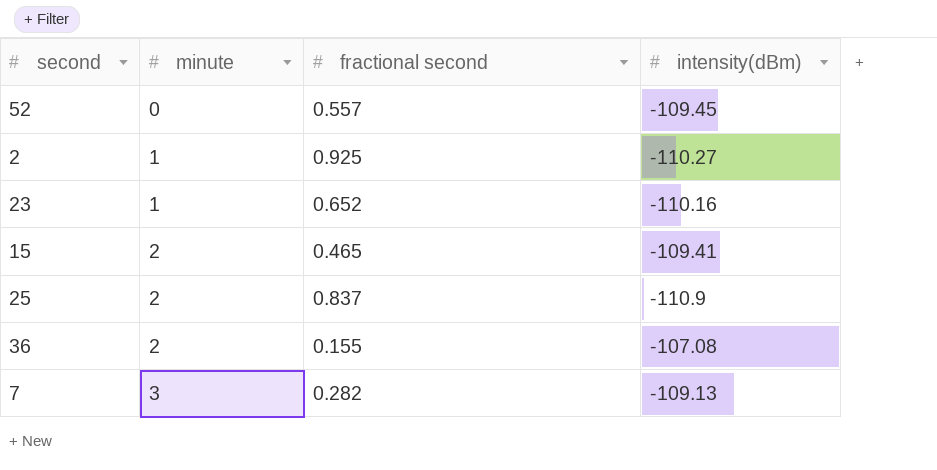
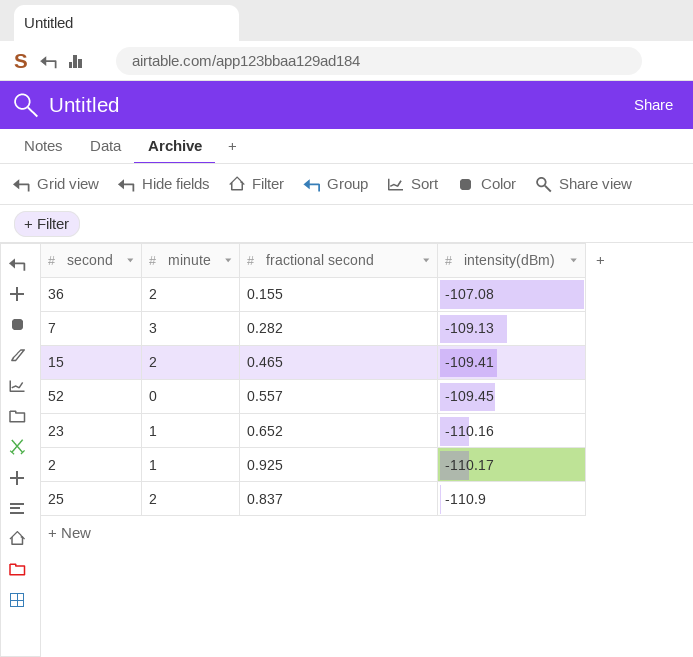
row order: minute ascending -> intensity(dBm) descending
2 | intensity(dBm): -110.27 -> -110.17

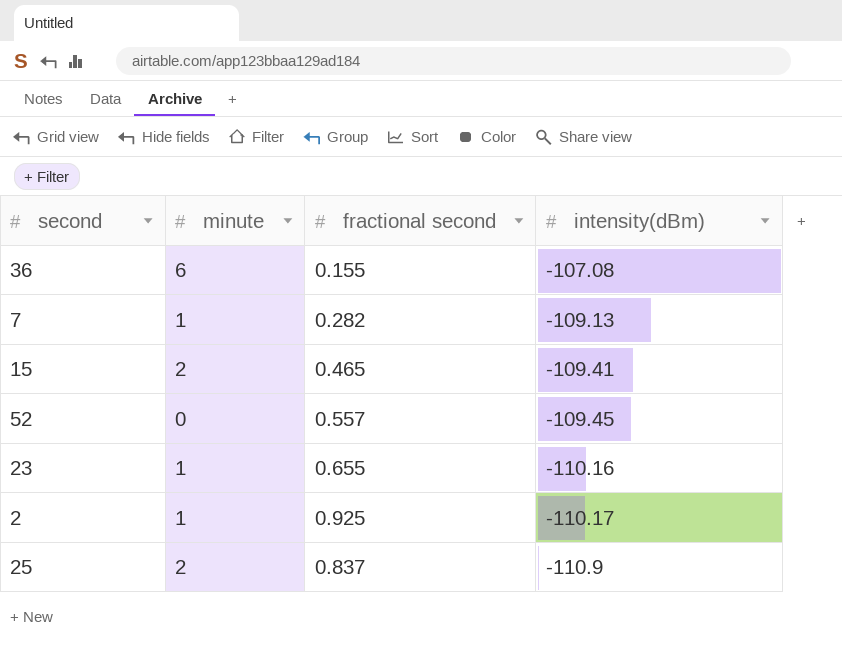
36 | minute: 2 -> 6
7 | minute: 3 -> 1
23 | fractional second: 0.652 -> 0.655

